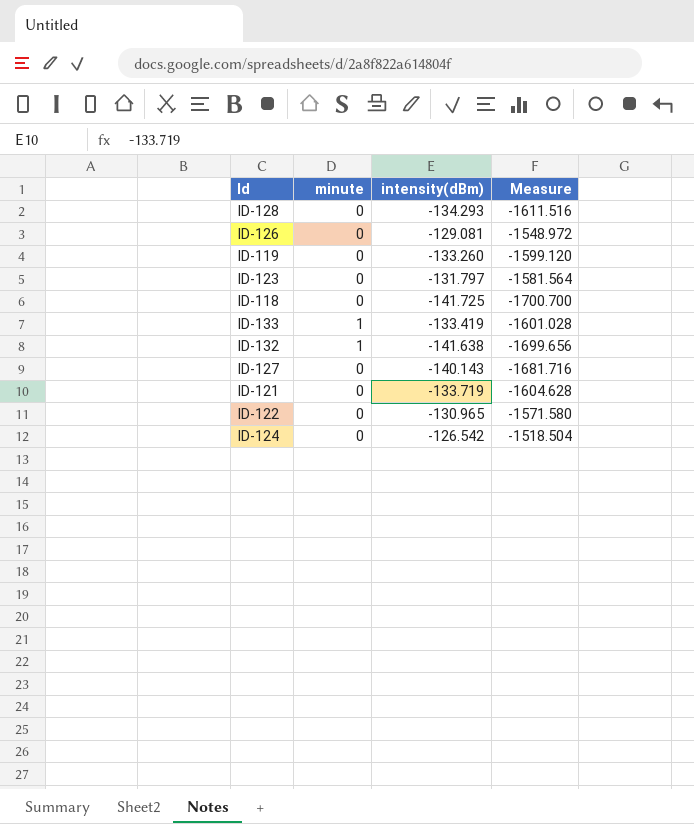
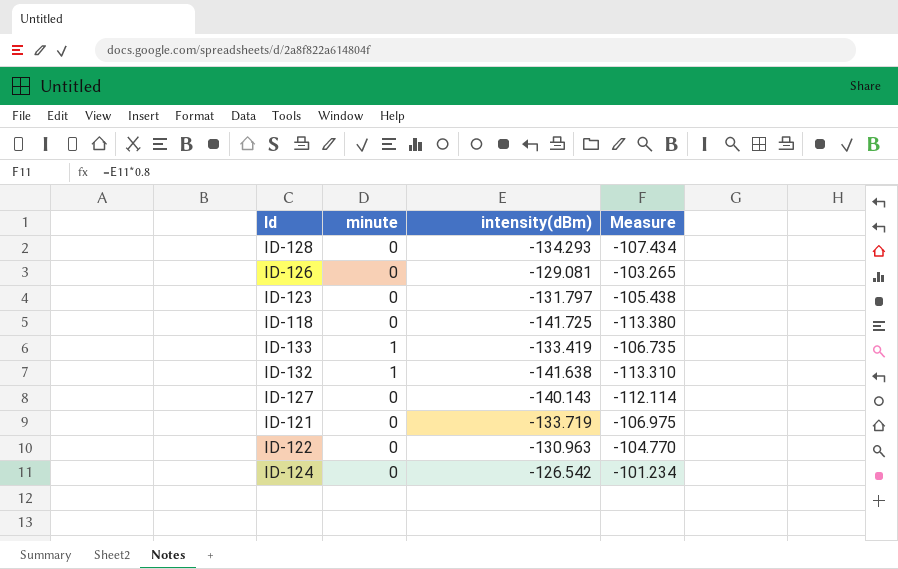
column Measure | formula: [intensity(dBm)] * 12 -> [intensity(dBm)] * 0.8
row ID-119: 0 | -133.260 | -1599.120 -> none
ID-122 | intensity(dBm): -130.965 -> -130.963

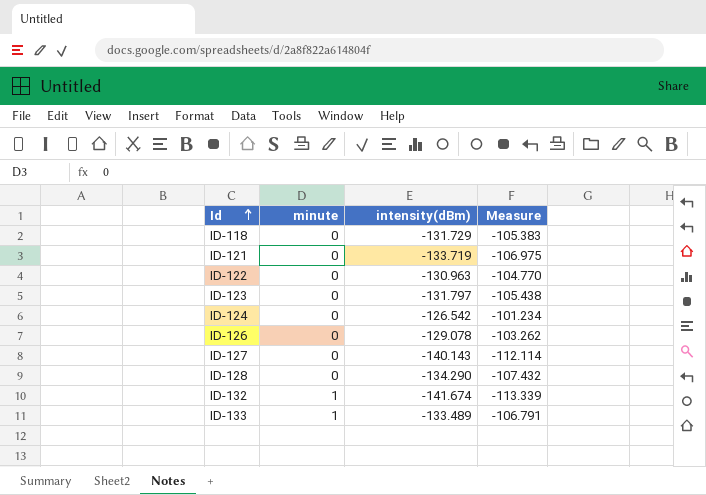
row order: none -> Id ascending
ID-118 | intensity(dBm): -141.725 -> -131.729
ID-118 | Measure: -113.380 -> -105.383
ID-126 | intensity(dBm): -129.081 -> -129.078
ID-126 | Measure: -103.265 -> -103.262
ID-128 | intensity(dBm): -134.293 -> -134.290
ID-128 | Measure: -107.434 -> -107.432
ID-132 | intensity(dBm): -141.638 -> -141.674
ID-132 | Measure: -113.310 -> -113.339
ID-133 | intensity(dBm): -133.419 -> -133.489
ID-133 | Measure: -106.735 -> -106.791

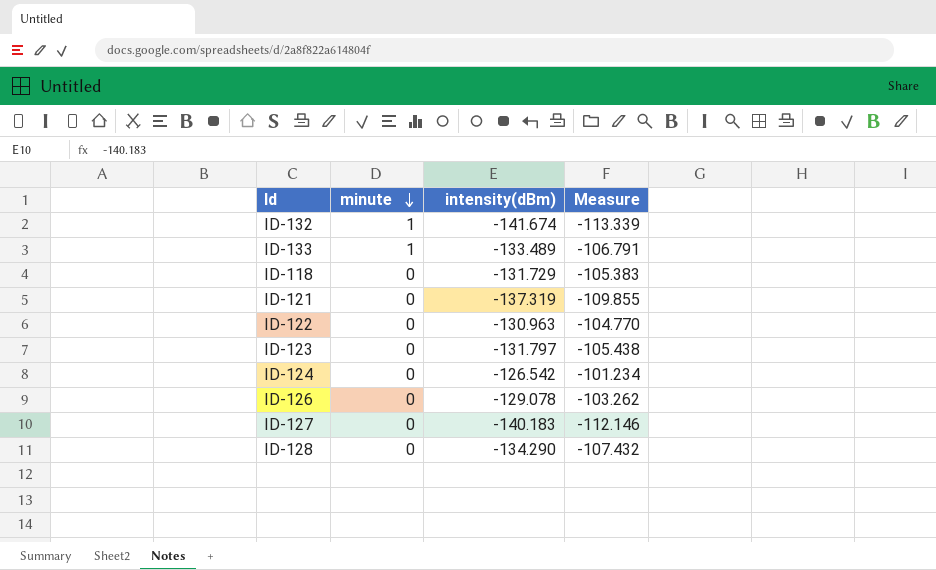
row order: Id ascending -> minute descending
ID-121 | intensity(dBm): -133.719 -> -137.319
ID-121 | Measure: -106.975 -> -109.855
ID-127 | intensity(dBm): -140.143 -> -140.183
ID-127 | Measure: -112.114 -> -112.146

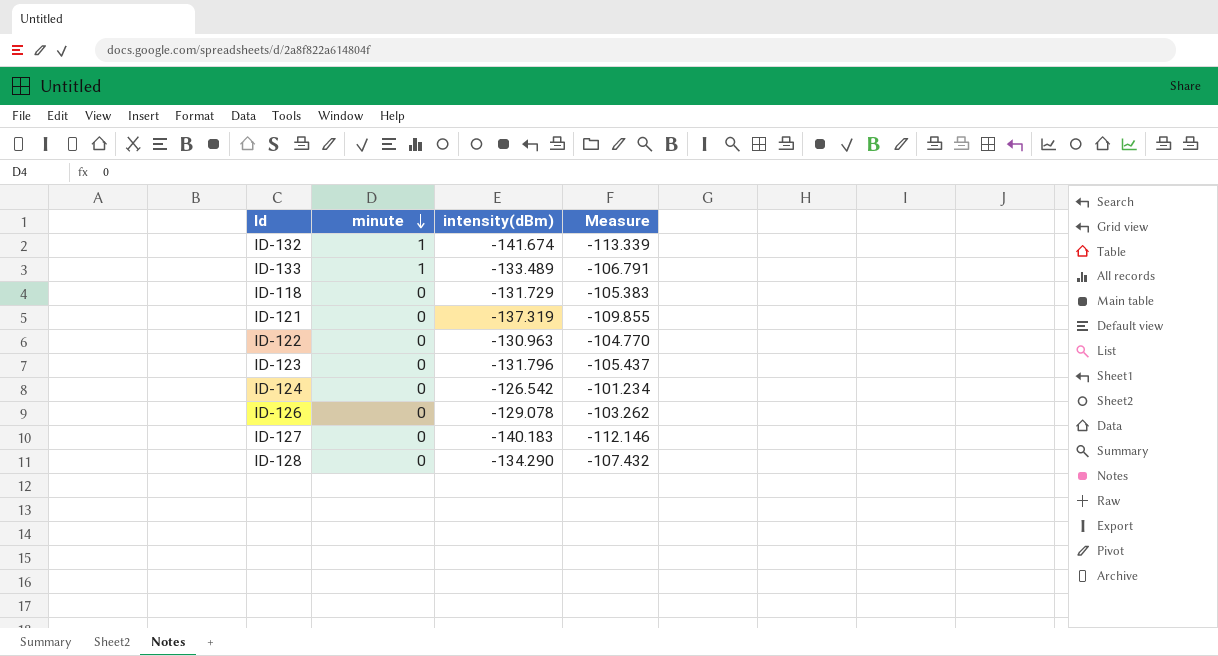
ID-123 | intensity(dBm): -131.797 -> -131.796
ID-123 | Measure: -105.438 -> -105.437

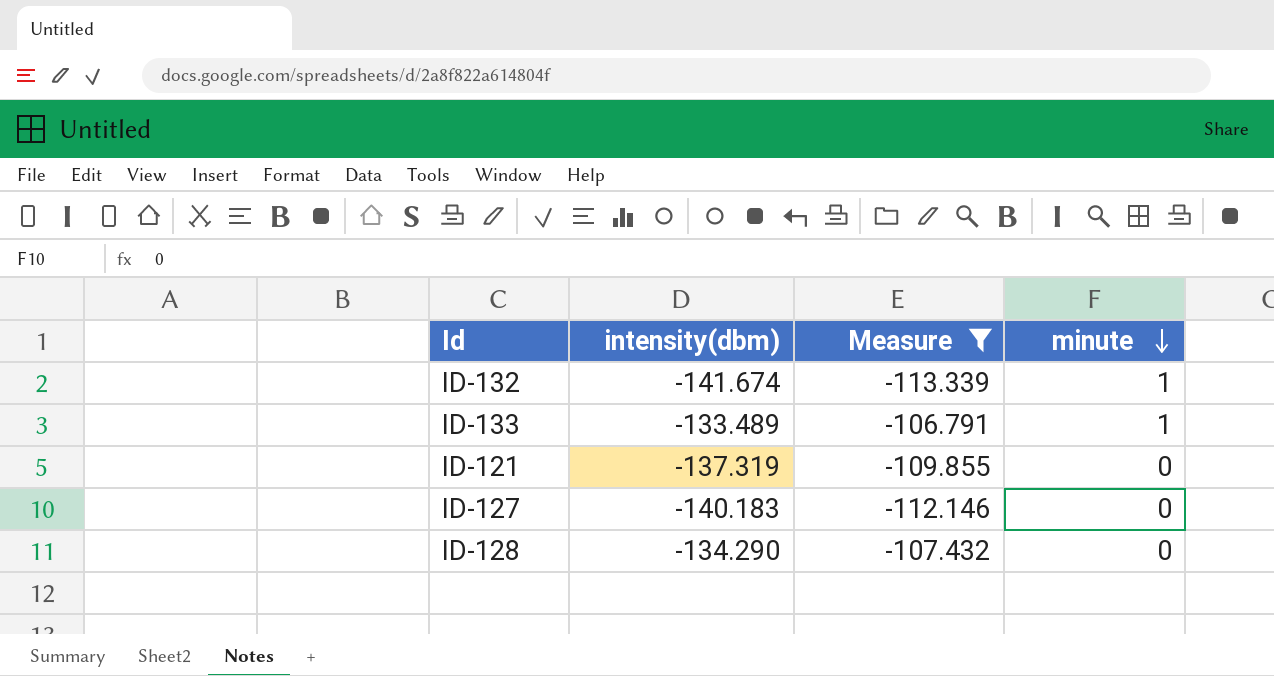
filter: none -> Measure <= -106.791
column name: intensity(dBm) -> intensity(dbm)
column minute | position: 2 -> 4

